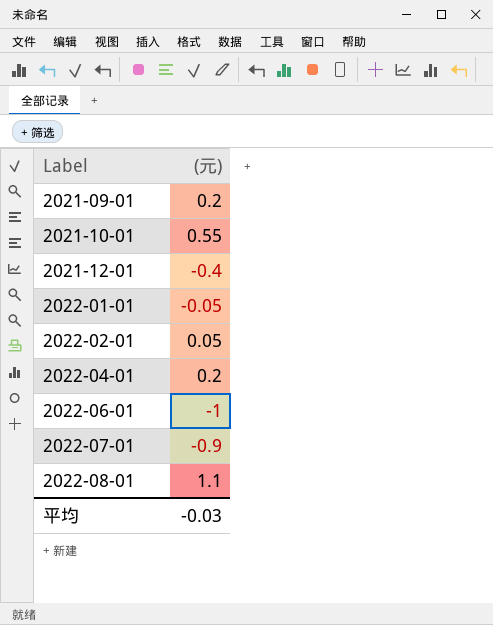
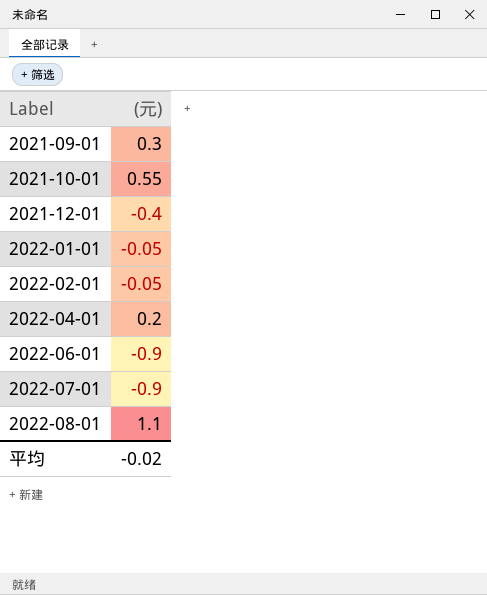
2021-09-01 | (元): 0.2 -> 0.3
2022-02-01 | (元): 0.05 -> -0.05
2022-06-01 | (元): -1 -> -0.9
平均 | (元): -0.03 -> -0.02

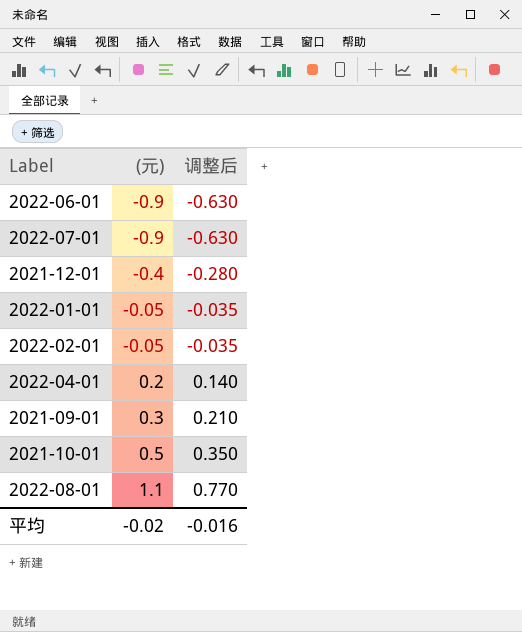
row order: Label ascending -> (元) ascending
column 调整后 | formula: none -> [(元)] * 0.7
2021-10-01 | (元): 0.55 -> 0.5

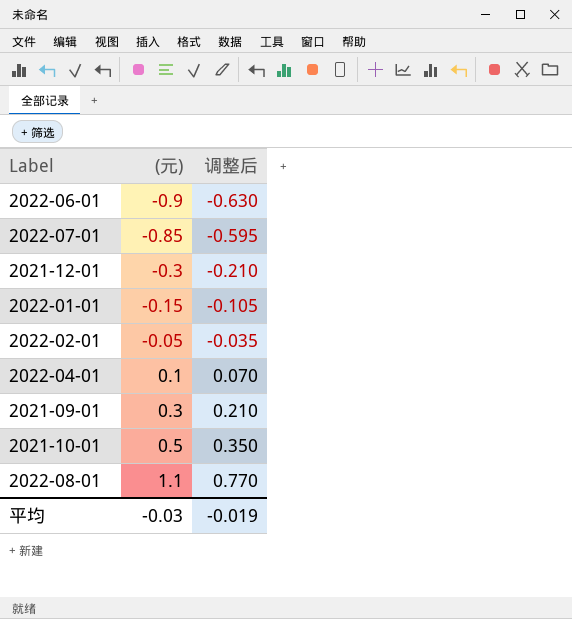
2022-07-01 | (元): -0.9 -> -0.85
2022-07-01 | 调整后: -0.630 -> -0.595
2021-12-01 | (元): -0.4 -> -0.3
2021-12-01 | 调整后: -0.280 -> -0.210
2022-01-01 | (元): -0.05 -> -0.15
2022-01-01 | 调整后: -0.035 -> -0.105
2022-04-01 | (元): 0.2 -> 0.1
2022-04-01 | 调整后: 0.140 -> 0.070
平均 | (元): -0.02 -> -0.03
平均 | 调整后: -0.016 -> -0.019

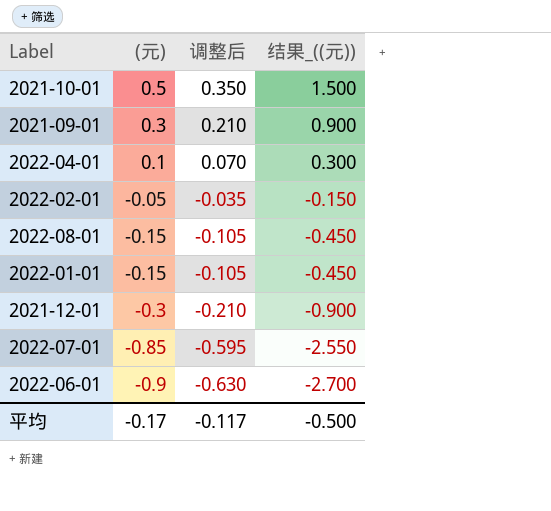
row order: (元) ascending -> (元) descending
column 结果_((元)) | formula: none -> [(元)] * 3
2022-08-01 | (元): 1.1 -> -0.15
2022-08-01 | 调整后: 0.770 -> -0.105
平均 | (元): -0.03 -> -0.17
平均 | 调整后: -0.019 -> -0.117

